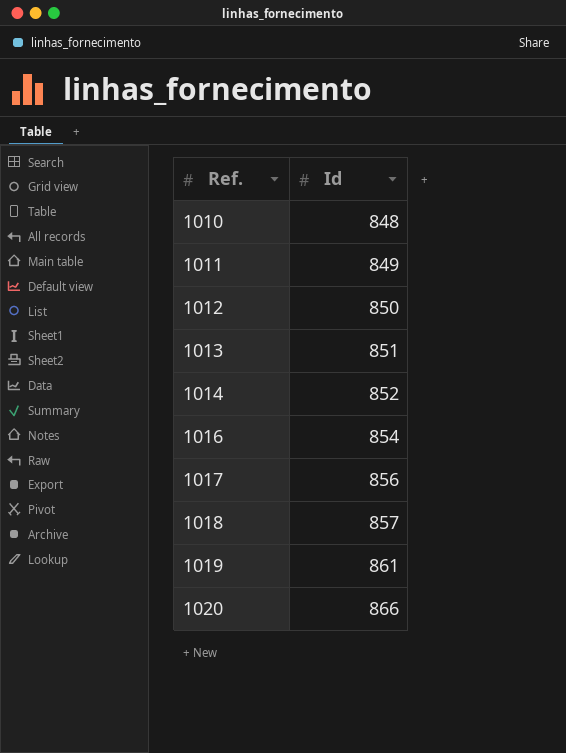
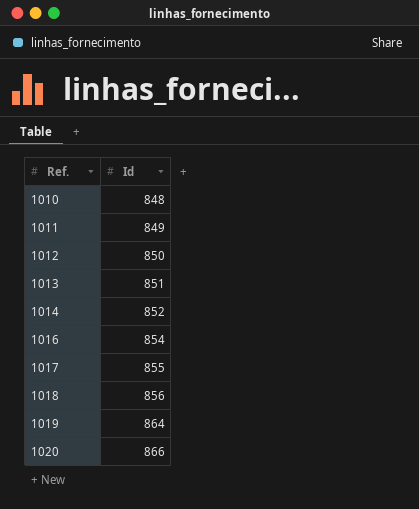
1017 | Id: 856 -> 855
1018 | Id: 857 -> 856
1019 | Id: 861 -> 864

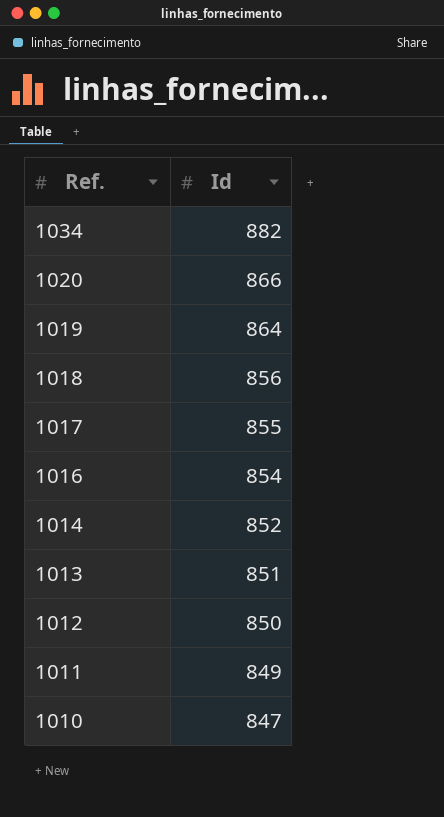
row order: Ref. ascending -> Ref. descending
row 1034: none -> 882
1010 | Id: 848 -> 847

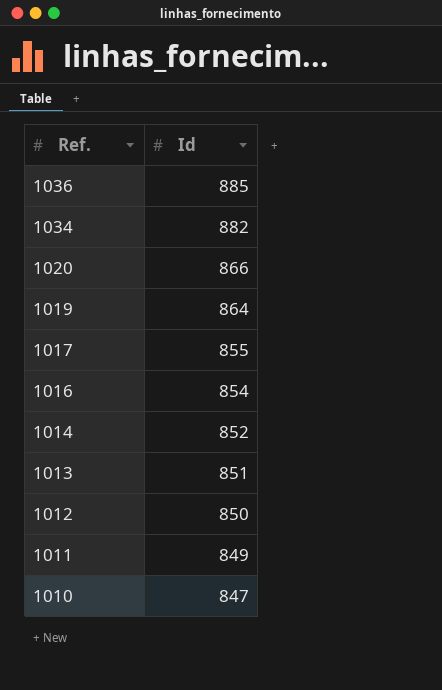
row 1018: 856 -> none
row 1036: none -> 885

